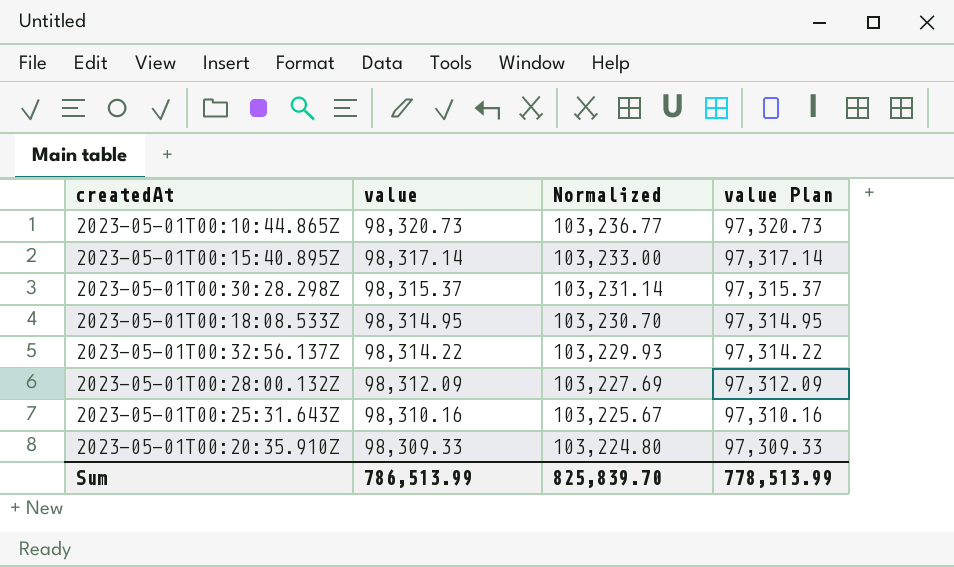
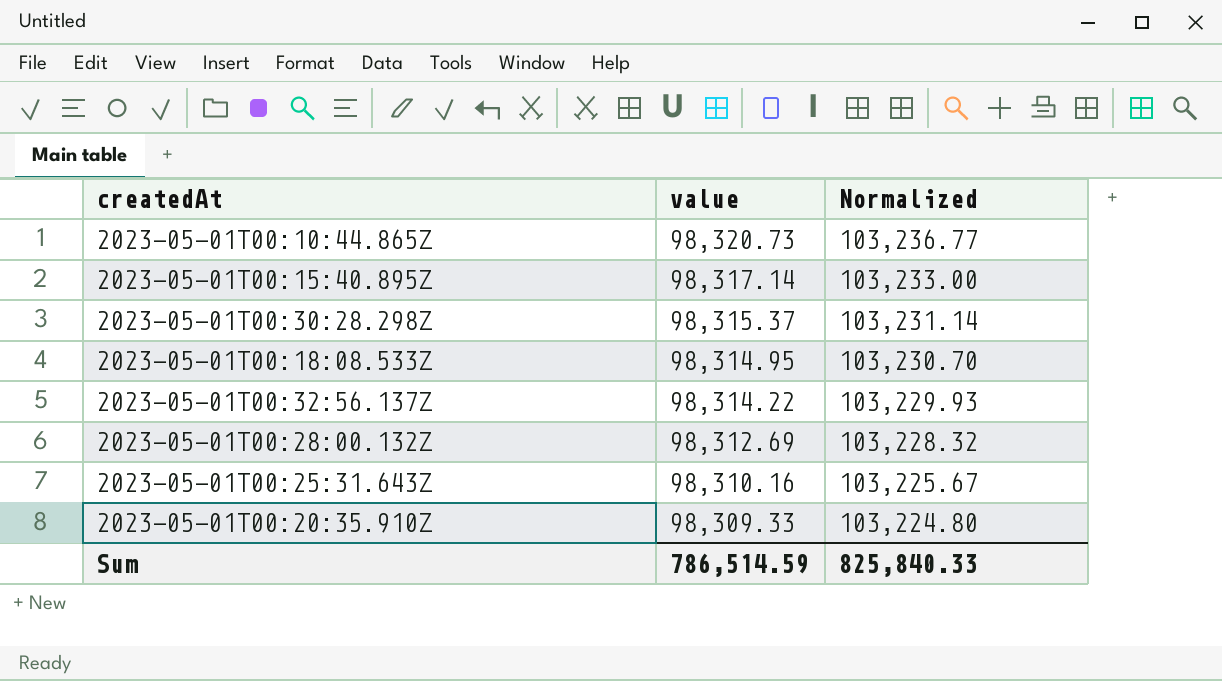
column value Plan | formula: [value] - 1000 -> none
2023-05-01T00:28:00.132Z | value: 98,312.09 -> 98,312.69
2023-05-01T00:28:00.132Z | Normalized: 103,227.69 -> 103,228.32
Sum | value: 786,513.99 -> 786,514.59
Sum | Normalized: 825,839.70 -> 825,840.33

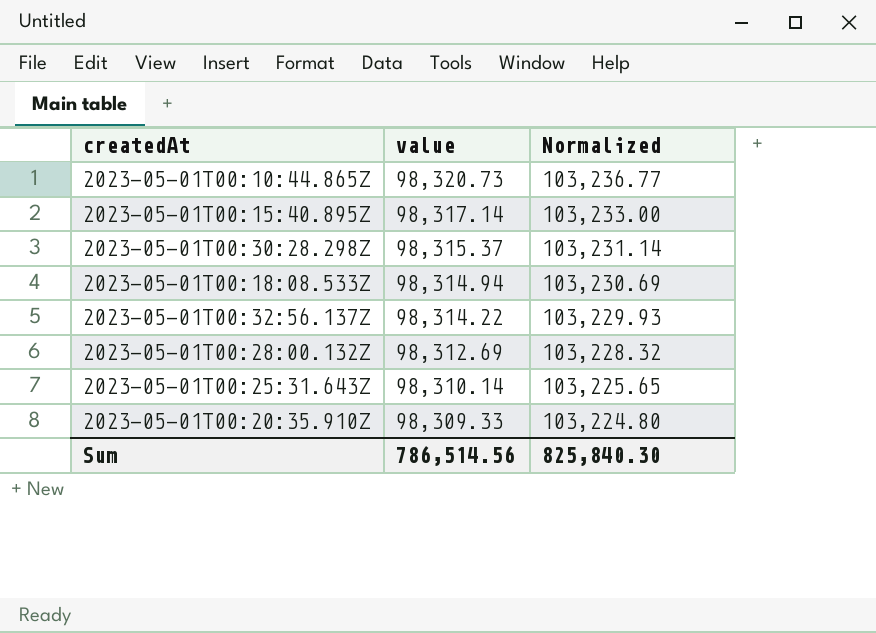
2023-05-01T00:18:08.533Z | value: 98,314.95 -> 98,314.94
2023-05-01T00:18:08.533Z | Normalized: 103,230.70 -> 103,230.69
2023-05-01T00:25:31.643Z | value: 98,310.16 -> 98,310.14
2023-05-01T00:25:31.643Z | Normalized: 103,225.67 -> 103,225.65
Sum | value: 786,514.59 -> 786,514.56
Sum | Normalized: 825,840.33 -> 825,840.30

